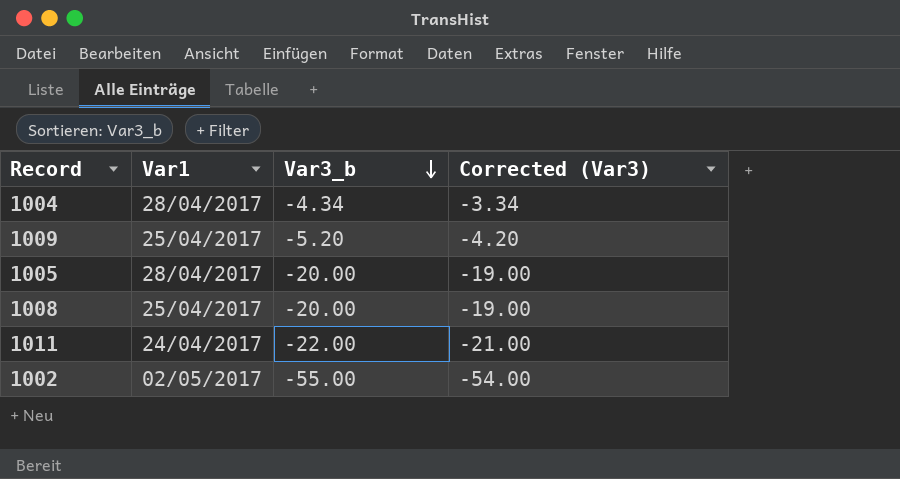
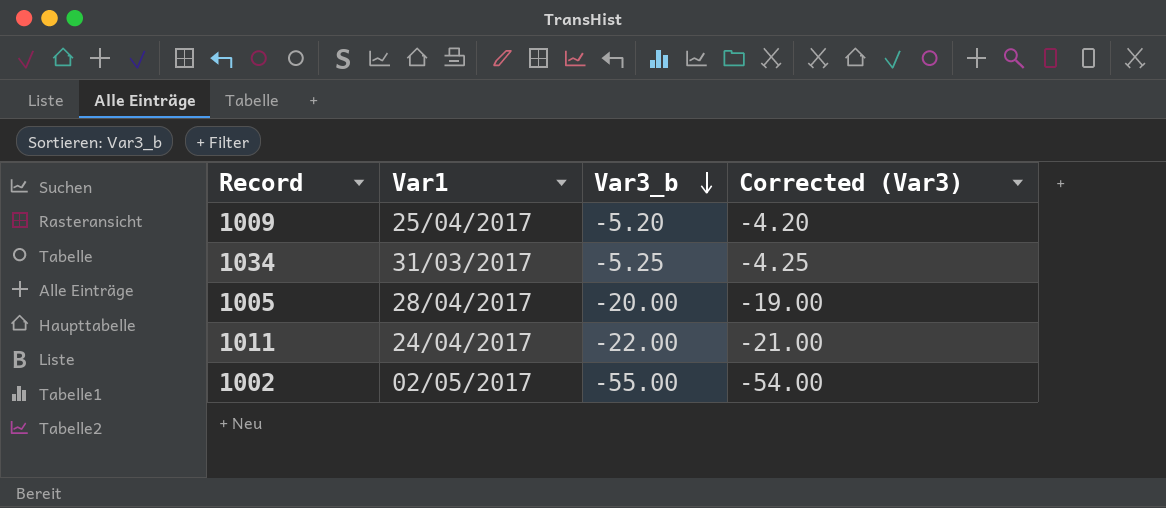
row 1004: 28/04/2017 | -4.34 | -3.34 -> none
row 1008: 25/04/2017 | -20.00 | -19.00 -> none
row 1034: none -> 31/03/2017 | -5.25 | -4.25

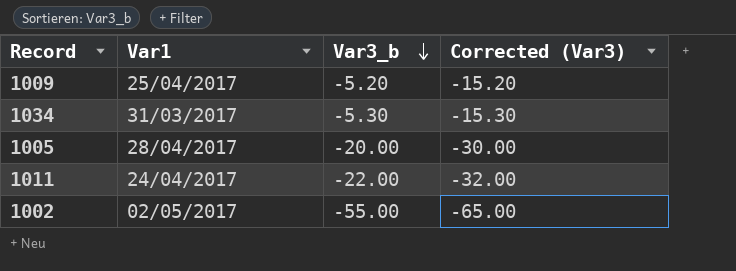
column Corrected (Var3) | formula: [Var3_b] + 1 -> [Var3_b] - 10
1034 | Var3_b: -5.25 -> -5.30

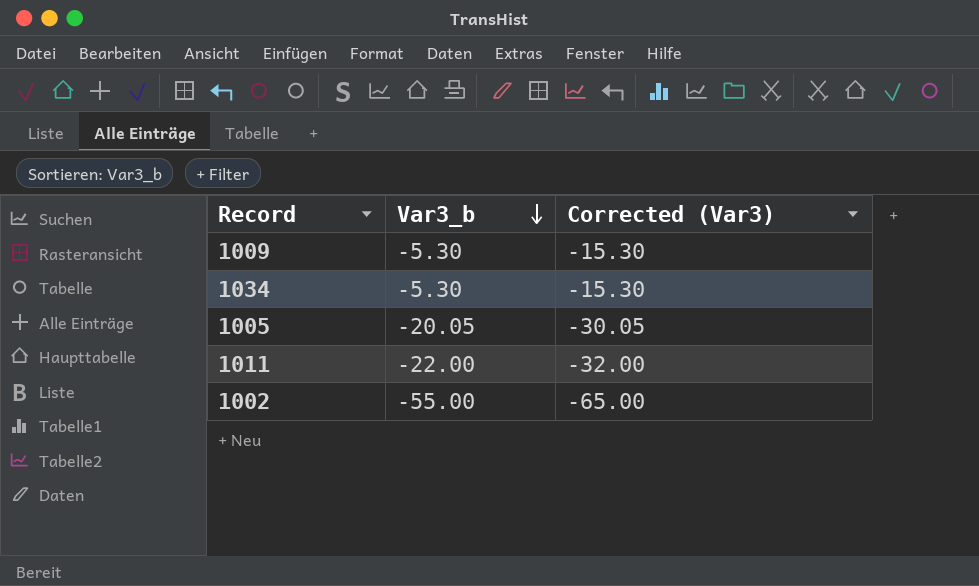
column Var1 | position: 2 -> none
1009 | Var3_b: -5.20 -> -5.30
1009 | Corrected (Var3): -15.20 -> -15.30
1005 | Var3_b: -20.00 -> -20.05
1005 | Corrected (Var3): -30.00 -> -30.05

